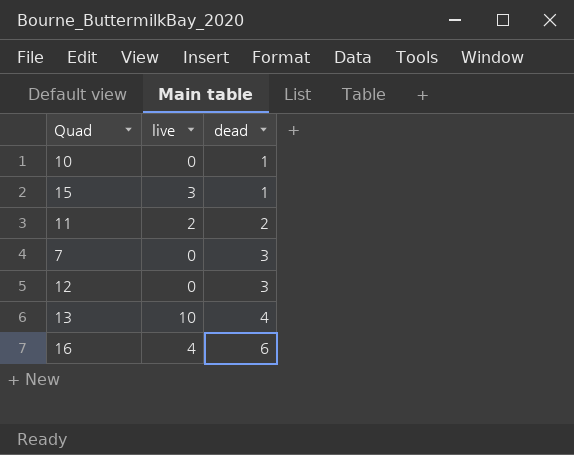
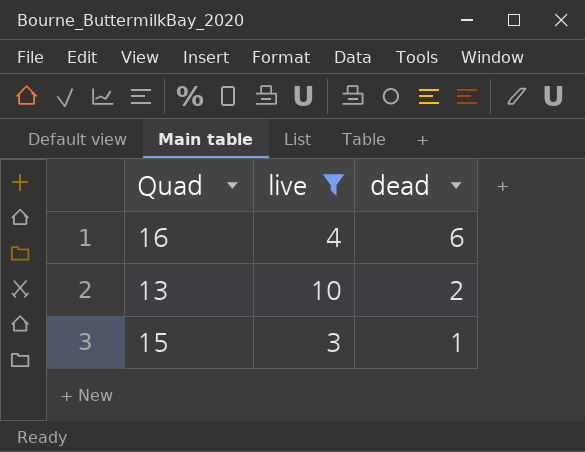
filter: none -> live >= 3
row order: dead ascending -> dead descending
13 | dead: 4 -> 2

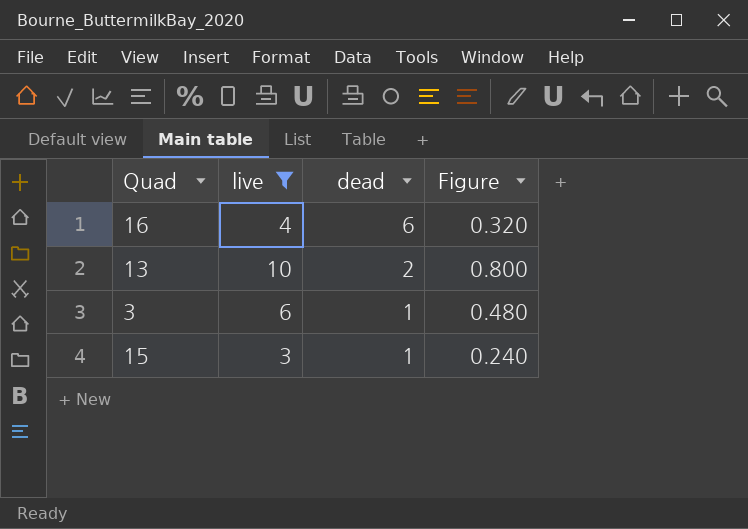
column Figure | formula: none -> [live] * 0.08
row 3: none -> 6 | 1 | 0.480

